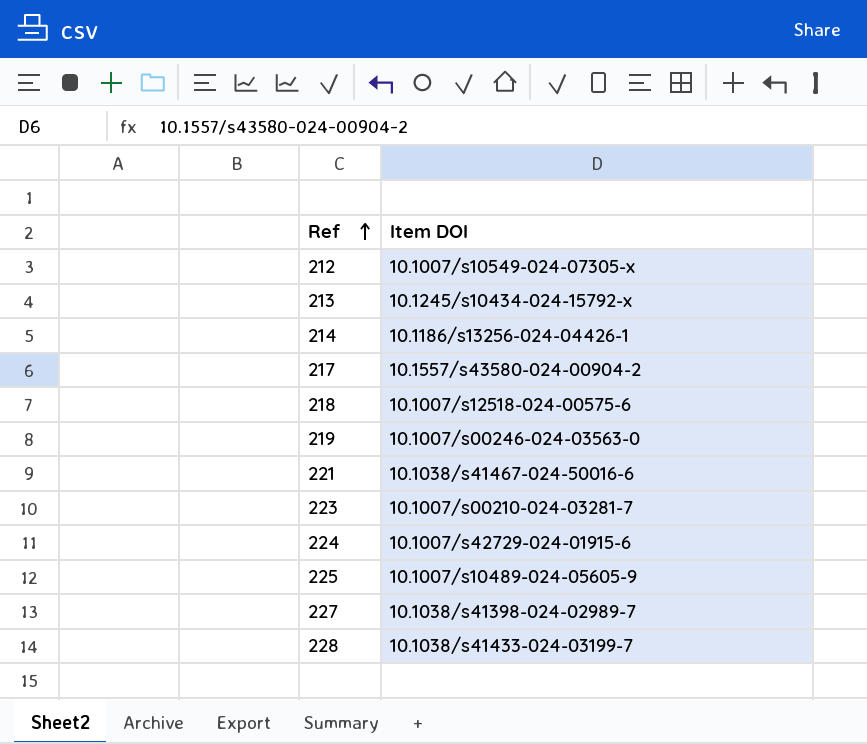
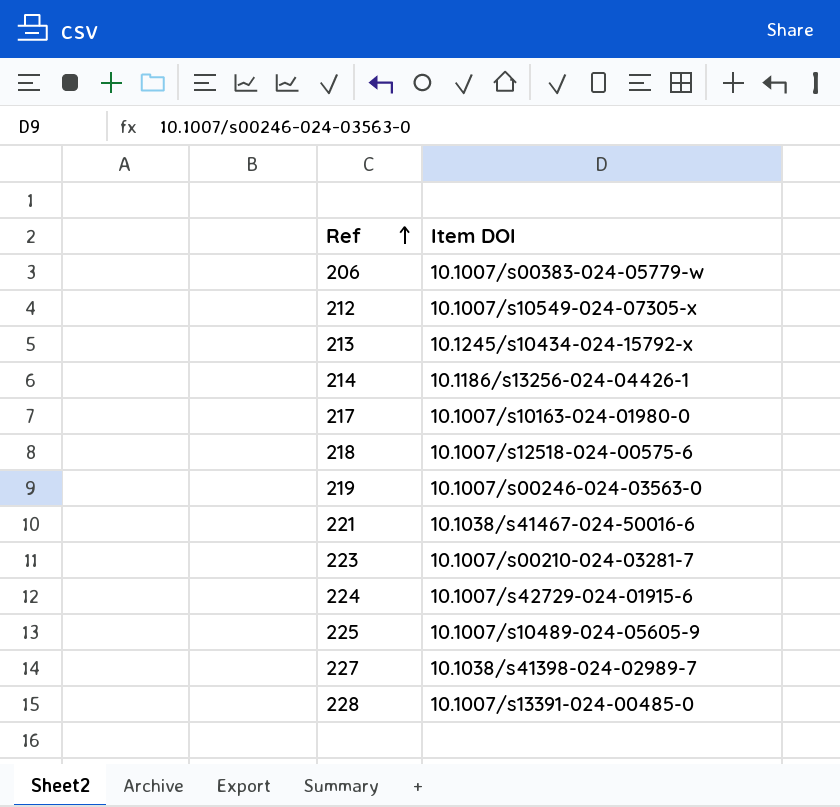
row 206: none -> 10.1007/s00383-024-05779-w
217 | Item DOI: 10.1557/s43580-024-00904-2 -> 10.1007/s10163-024-01980-0
228 | Item DOI: 10.1038/s41433-024-03199-7 -> 10.1007/s13391-024-00485-0

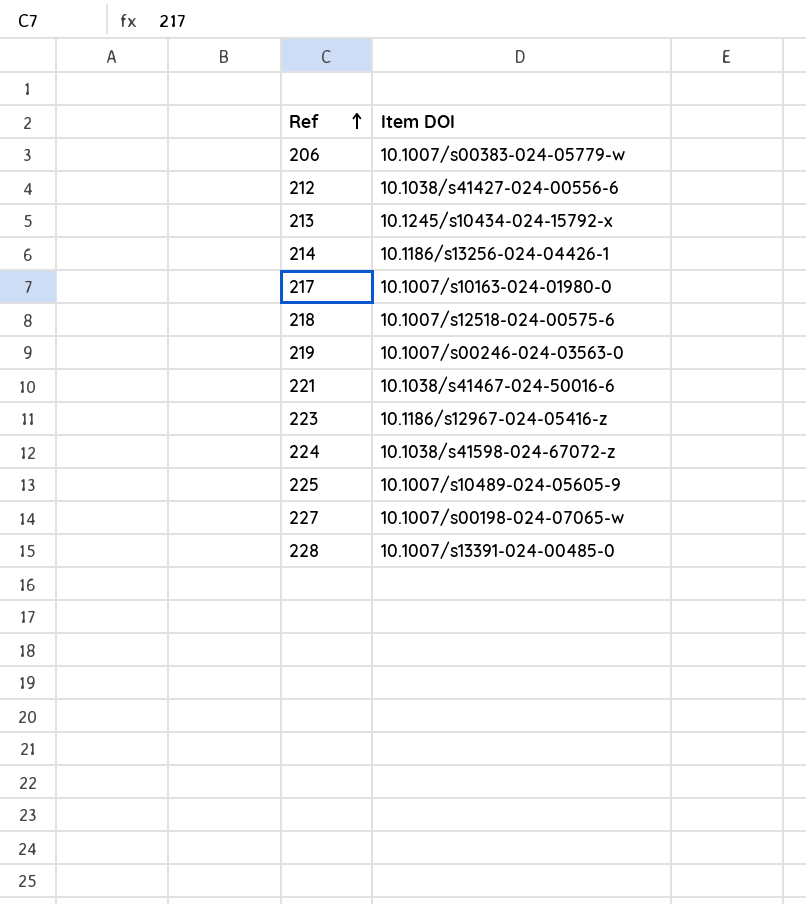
212 | Item DOI: 10.1007/s10549-024-07305-x -> 10.1038/s41427-024-00556-6
223 | Item DOI: 10.1007/s00210-024-03281-7 -> 10.1186/s12967-024-05416-z
224 | Item DOI: 10.1007/s42729-024-01915-6 -> 10.1038/s41598-024-67072-z
227 | Item DOI: 10.1038/s41398-024-02989-7 -> 10.1007/s00198-024-07065-w

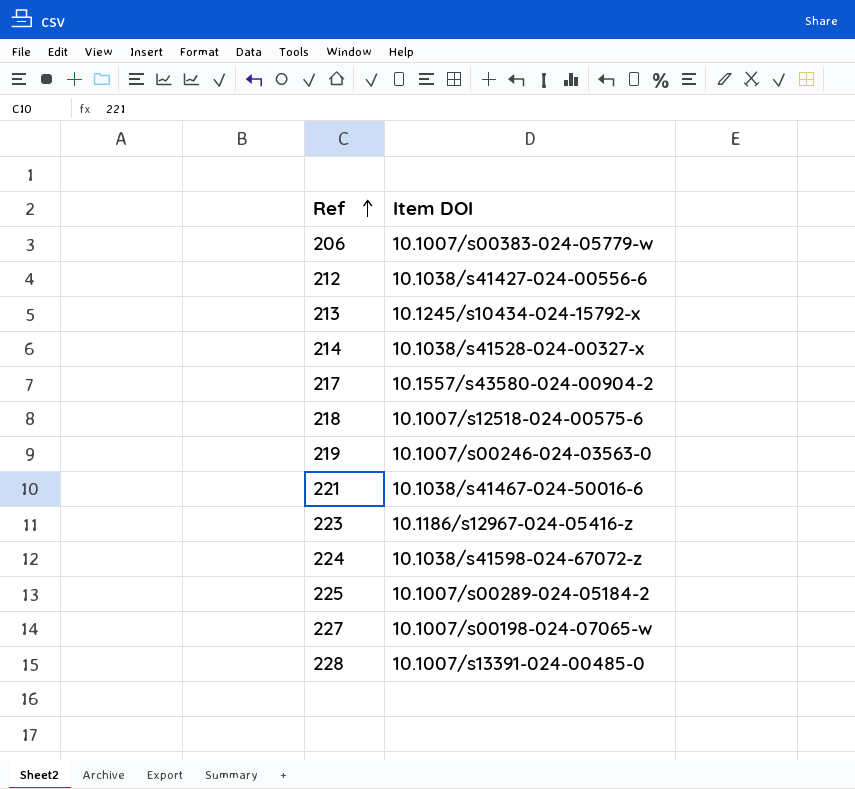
214 | Item DOI: 10.1186/s13256-024-04426-1 -> 10.1038/s41528-024-00327-x
217 | Item DOI: 10.1007/s10163-024-01980-0 -> 10.1557/s43580-024-00904-2
225 | Item DOI: 10.1007/s10489-024-05605-9 -> 10.1007/s00289-024-05184-2

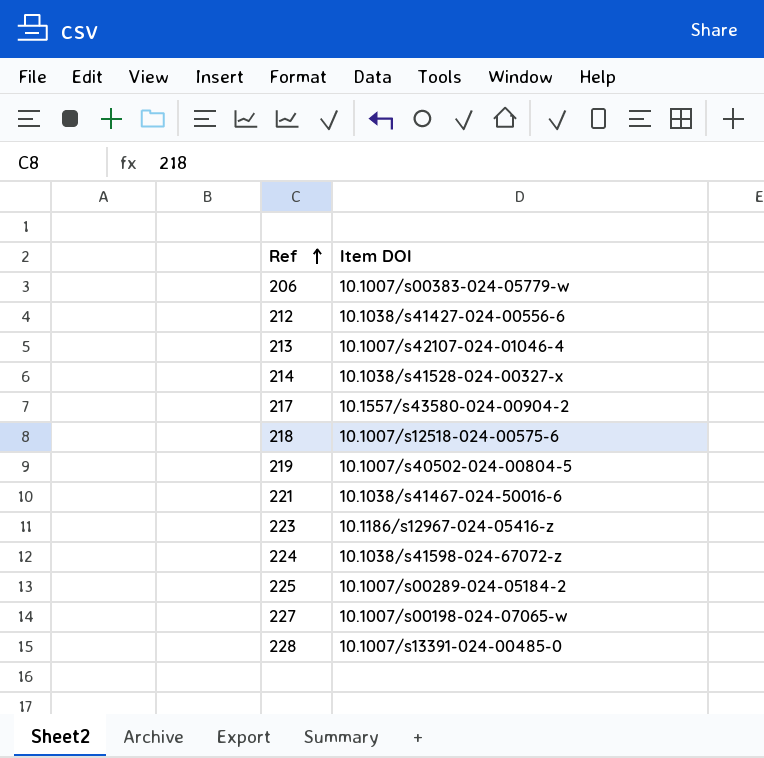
213 | Item DOI: 10.1245/s10434-024-15792-x -> 10.1007/s42107-024-01046-4
219 | Item DOI: 10.1007/s00246-024-03563-0 -> 10.1007/s40502-024-00804-5

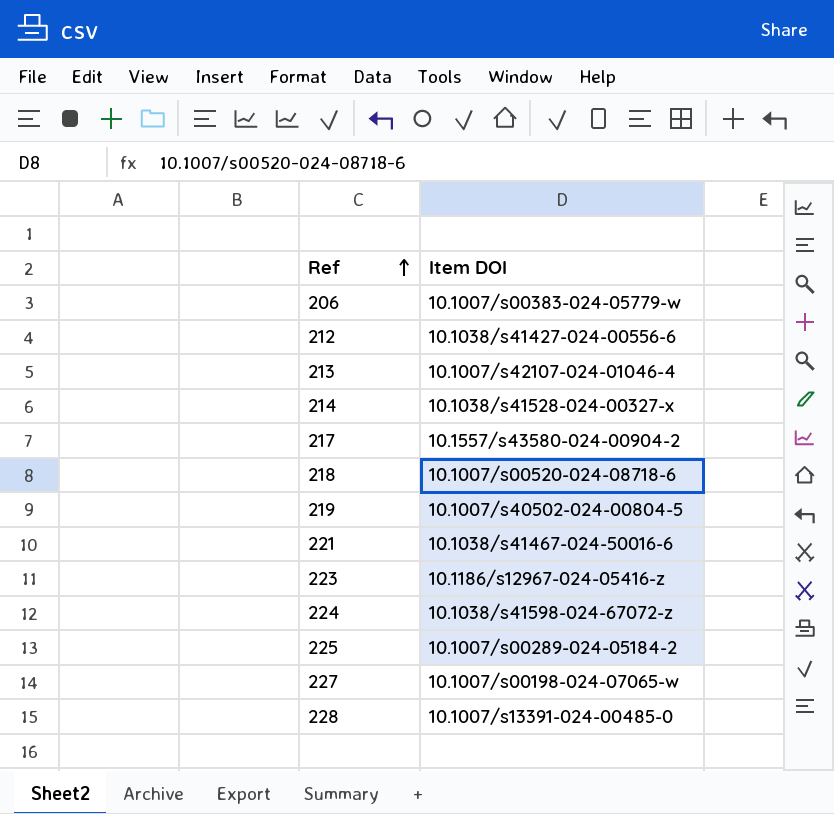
218 | Item DOI: 10.1007/s12518-024-00575-6 -> 10.1007/s00520-024-08718-6

